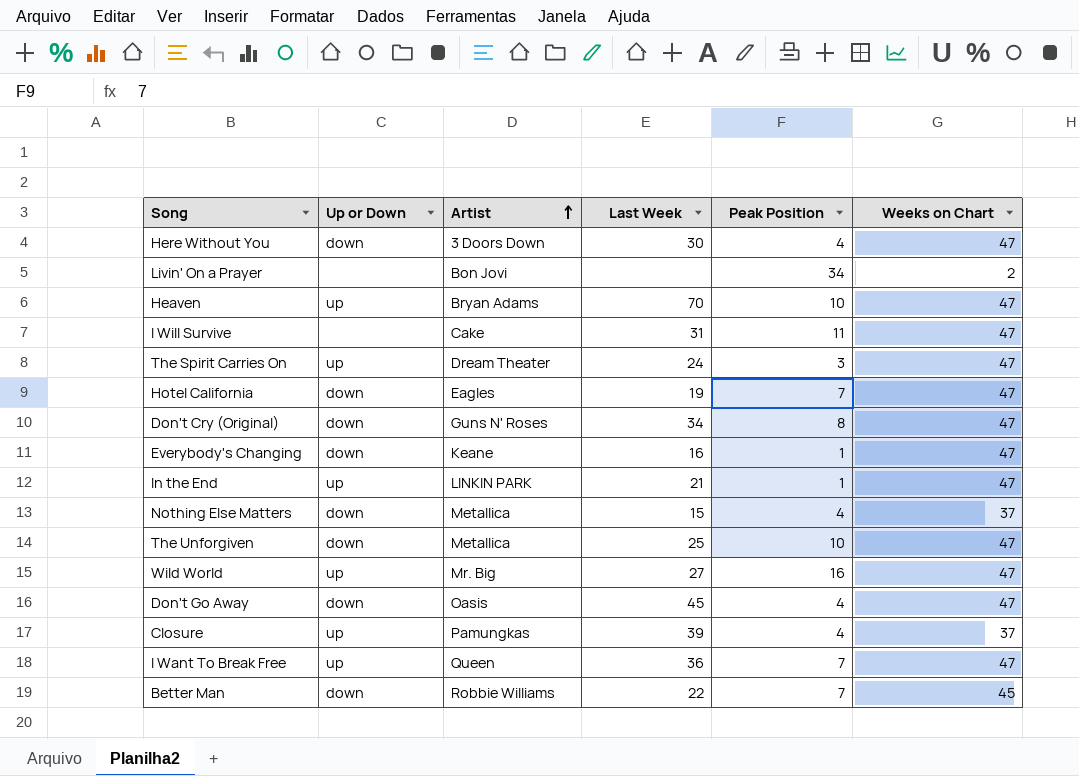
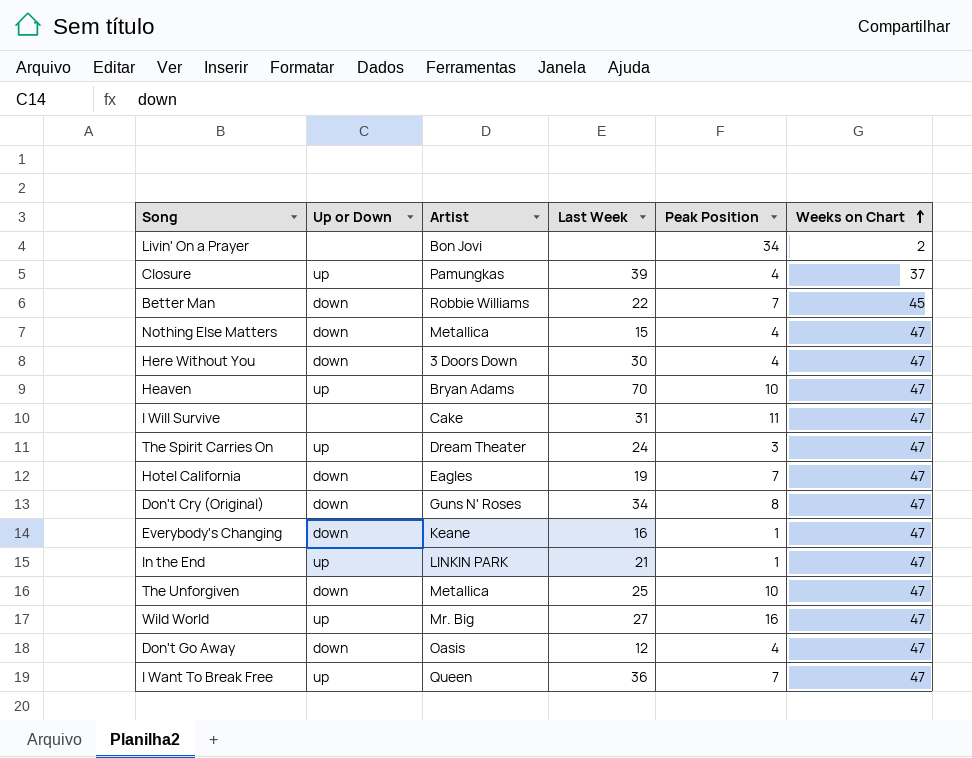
row order: Artist ascending -> Weeks on Chart ascending
Nothing Else Matters | Weeks on Chart: 37 -> 47
Don't Go Away | Last Week: 45 -> 12

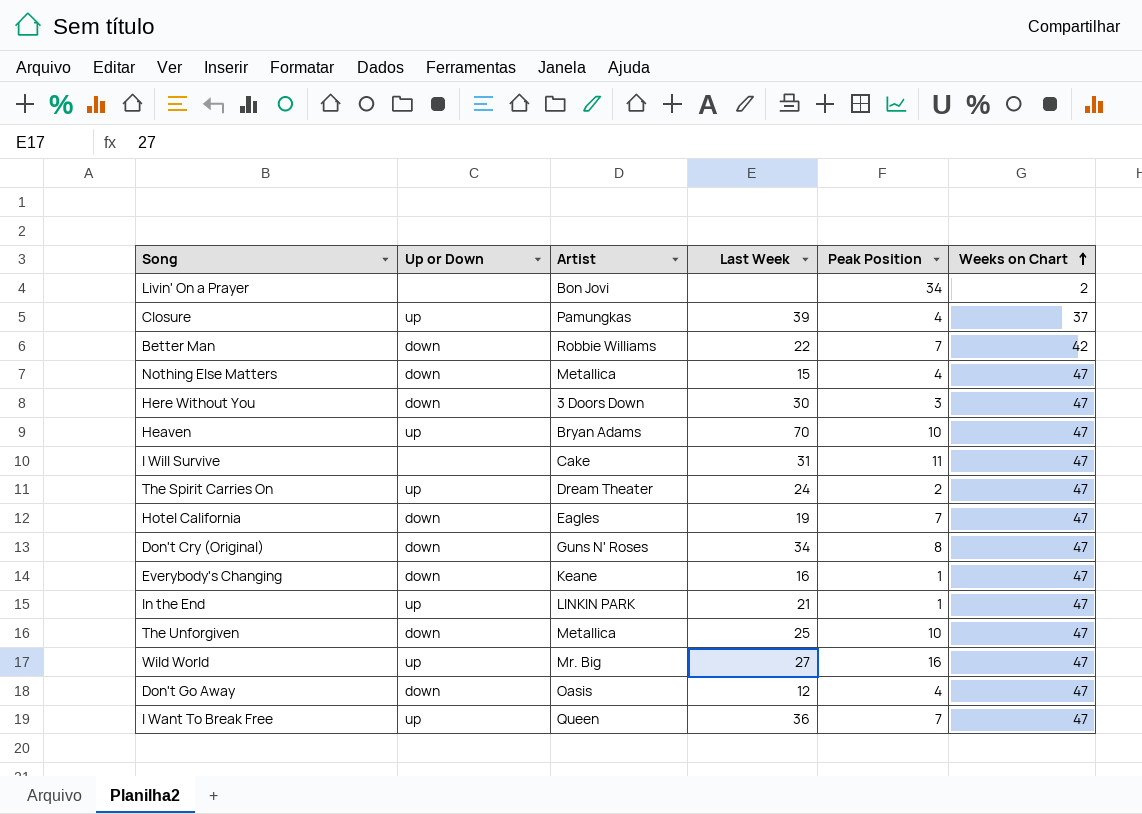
Better Man | Weeks on Chart: 45 -> 42
Here Without You | Peak Position: 4 -> 3
The Spirit Carries On | Peak Position: 3 -> 2

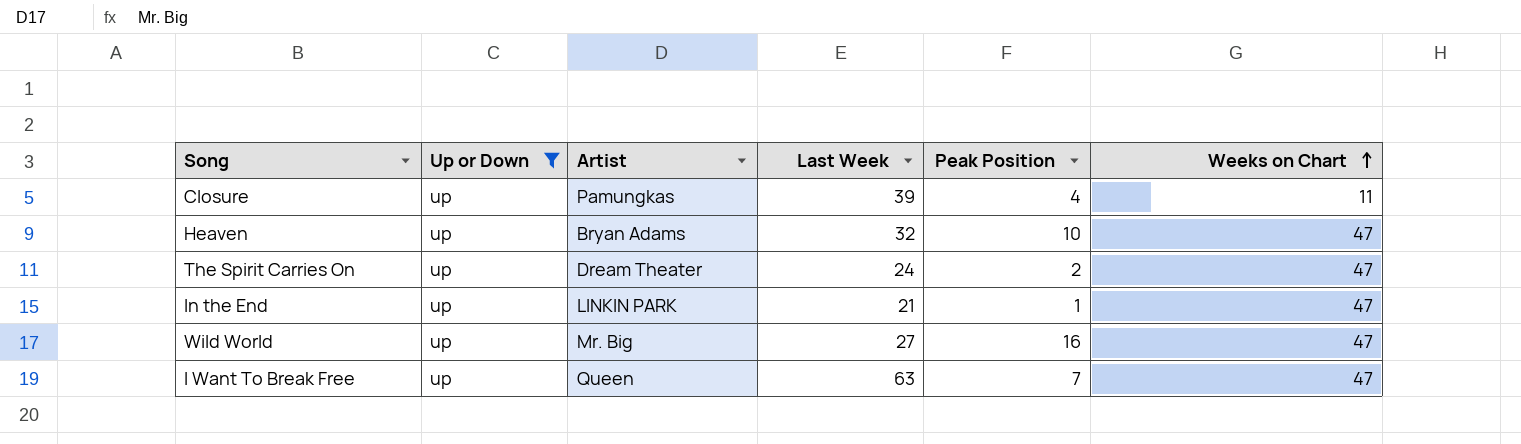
filter: none -> Up or Down = up
Closure | Weeks on Chart: 37 -> 11
Heaven | Last Week: 70 -> 32
I Want To Break Free | Last Week: 36 -> 63

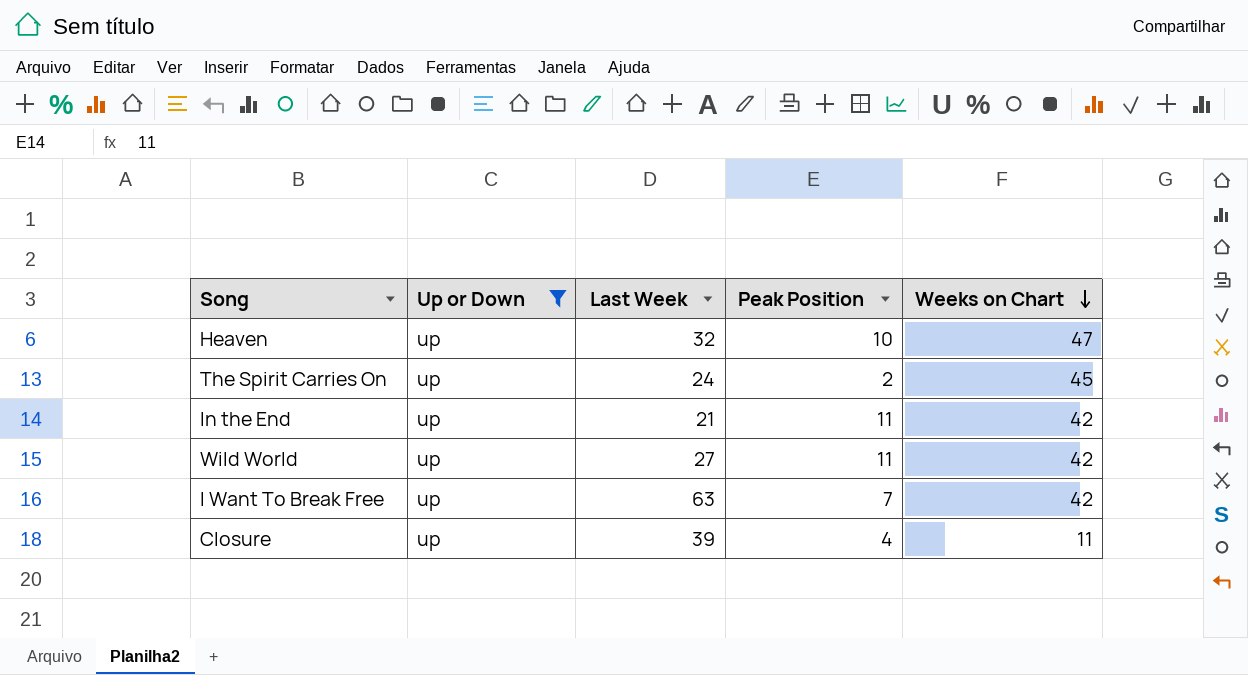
row order: Weeks on Chart ascending -> Weeks on Chart descending
column Artist | position: 3 -> none
The Spirit Carries On | Weeks on Chart: 47 -> 45
In the End | Peak Position: 1 -> 11
In the End | Weeks on Chart: 47 -> 42
Wild World | Peak Position: 16 -> 11
Wild World | Weeks on Chart: 47 -> 42
I Want To Break Free | Weeks on Chart: 47 -> 42

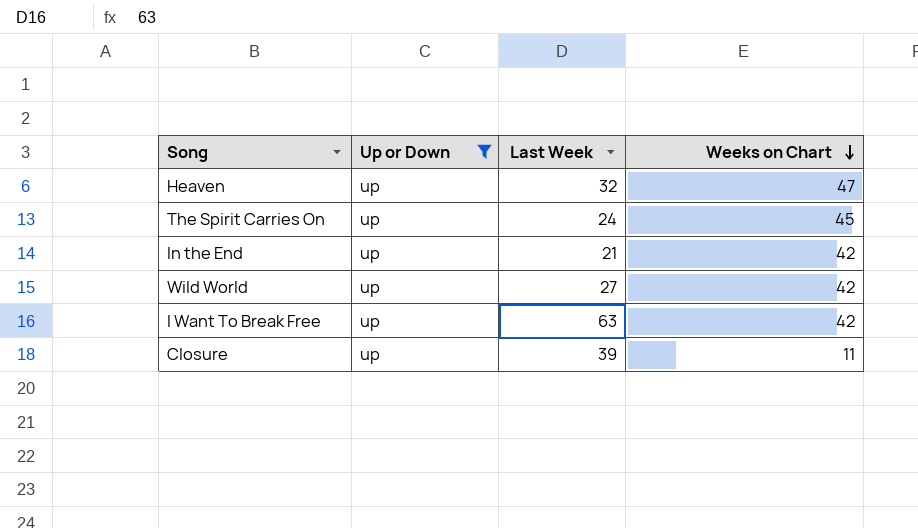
column Peak Position | position: 4 -> none

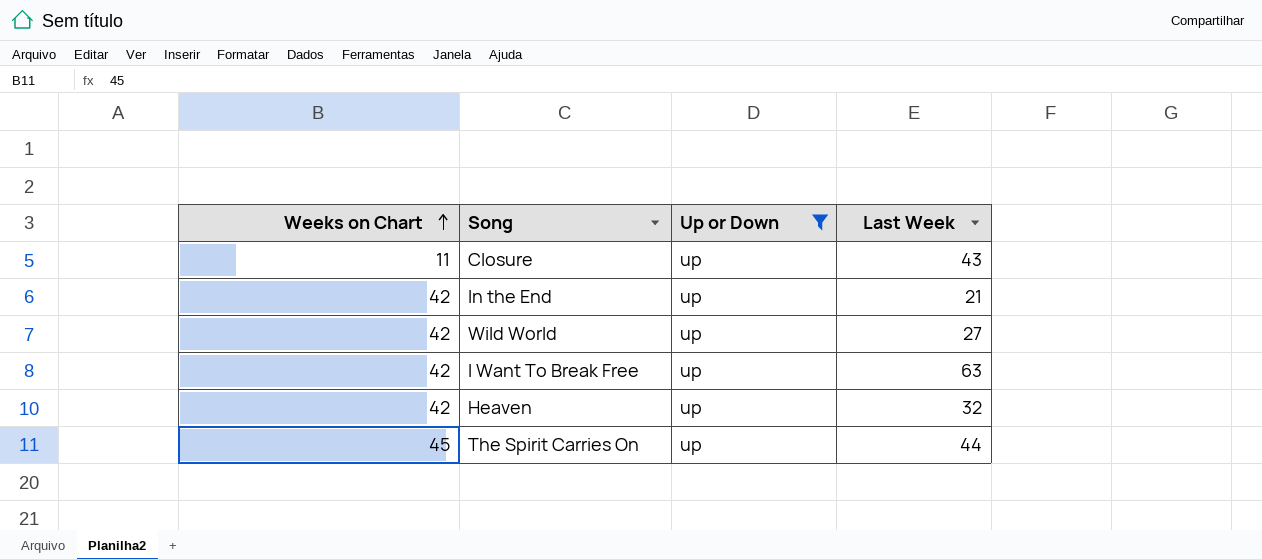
row order: Weeks on Chart descending -> Weeks on Chart ascending
column Weeks on Chart | position: 4 -> 1
Closure | Last Week: 39 -> 43
Heaven | Weeks on Chart: 47 -> 42
The Spirit Carries On | Last Week: 24 -> 44

